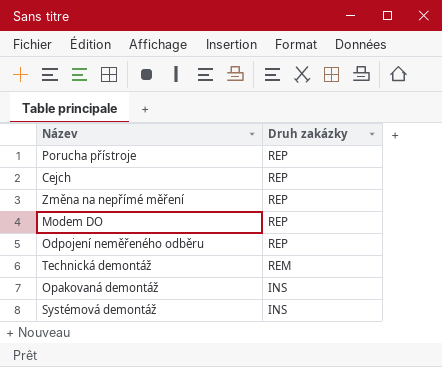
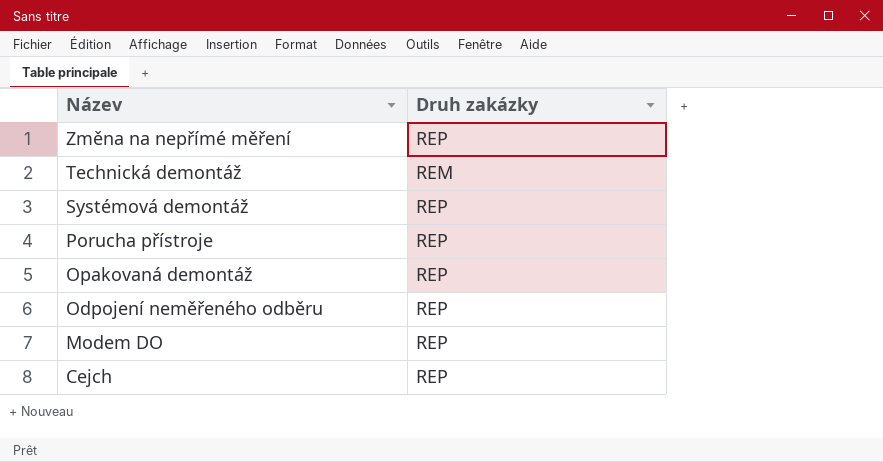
row order: Druh zakázky descending -> Název descending
Systémová demontáž | Druh zakázky: INS -> REP
Opakovaná demontáž | Druh zakázky: INS -> REP

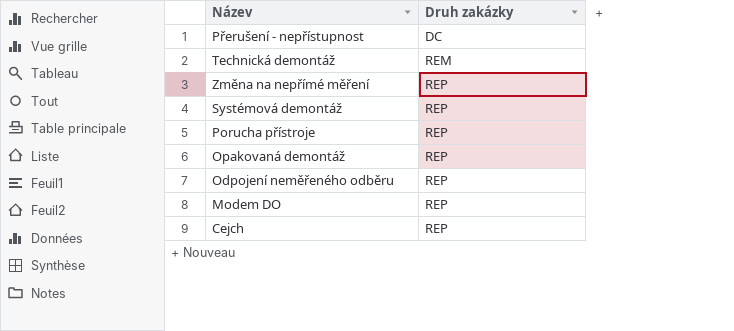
row order: Název descending -> Druh zakázky ascending
row Přerušení - nepřístupnost: none -> DC

